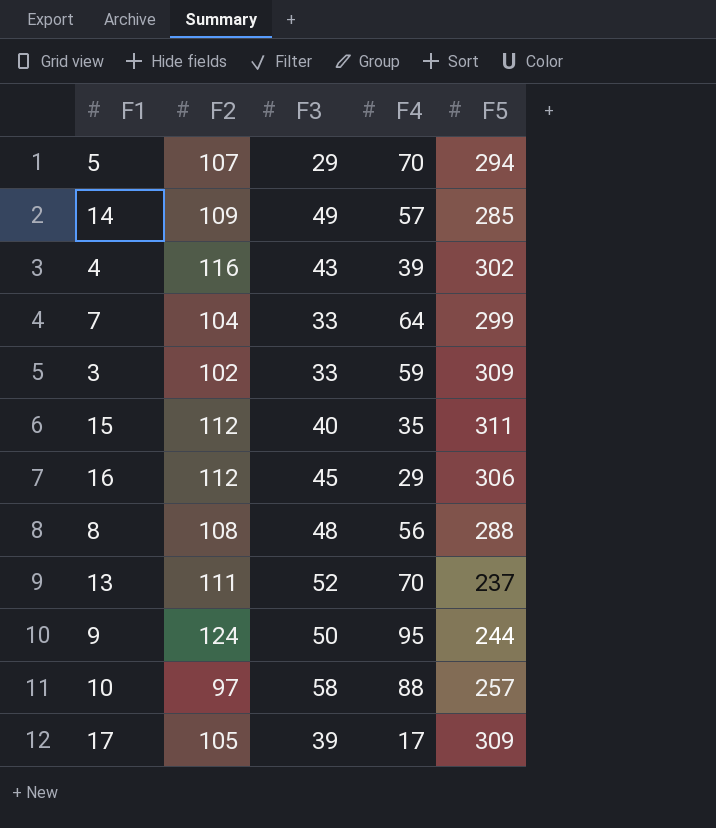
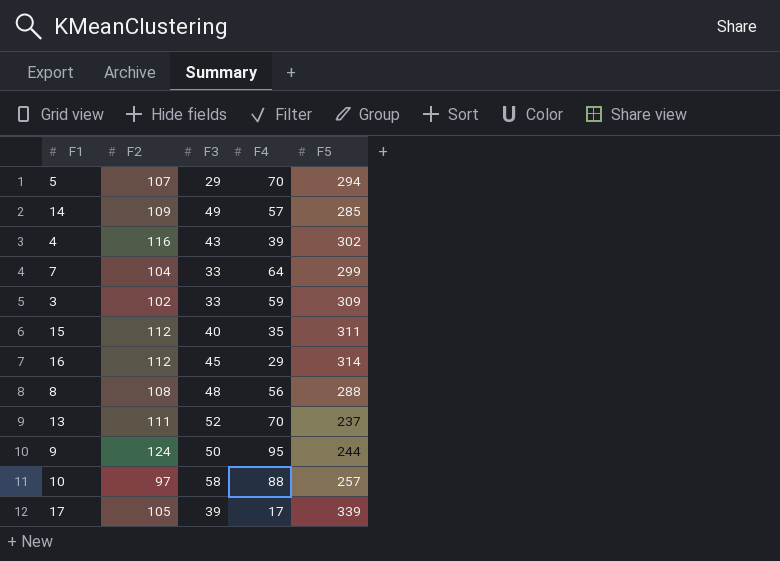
16 | F5: 306 -> 314
17 | F5: 309 -> 339

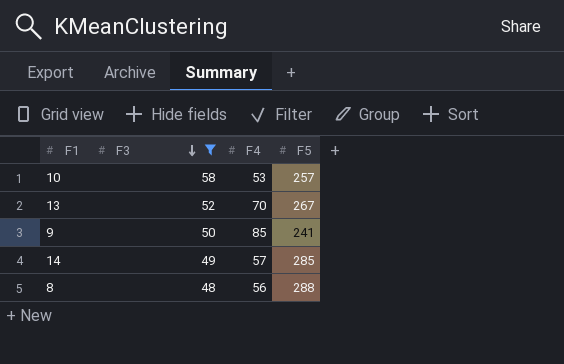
filter: none -> F3 >= 48
row order: none -> F3 descending
column F2 | position: 2 -> none
10 | F4: 88 -> 53
13 | F5: 237 -> 267
9 | F4: 95 -> 85
9 | F5: 244 -> 241

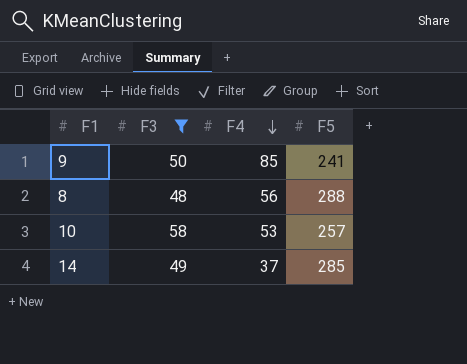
row order: F3 descending -> F4 descending
row 13: 52 | 70 | 267 -> none
14 | F4: 57 -> 37

